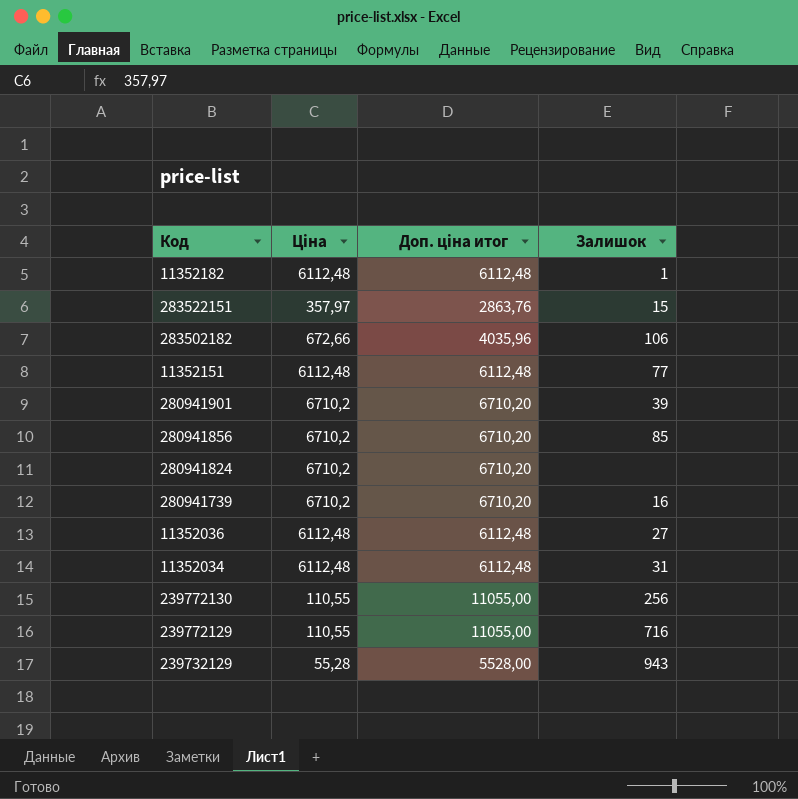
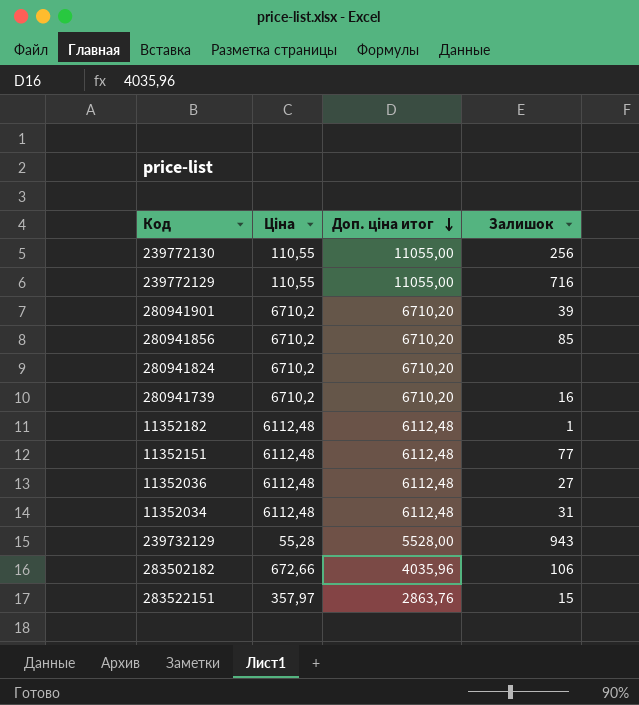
row order: none -> Доп. ціна итог descending

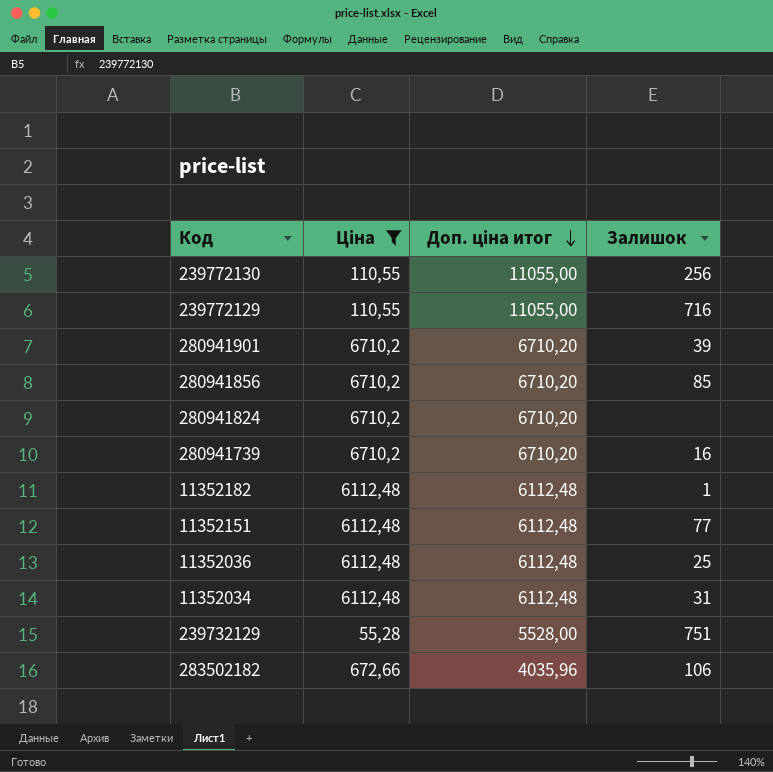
filter: none -> Ціна != 357,97
11352036 | Залишок: 27 -> 25
239732129 | Залишок: 943 -> 751

